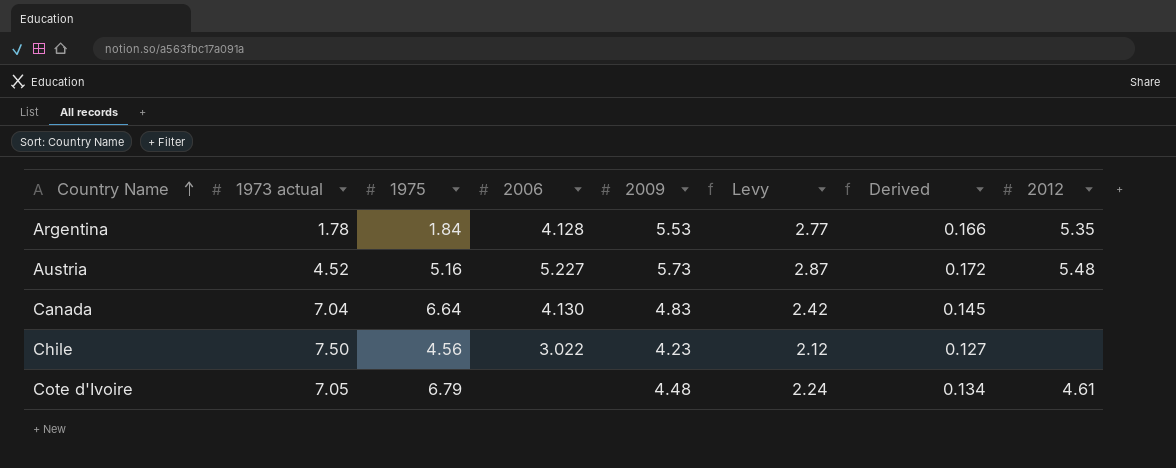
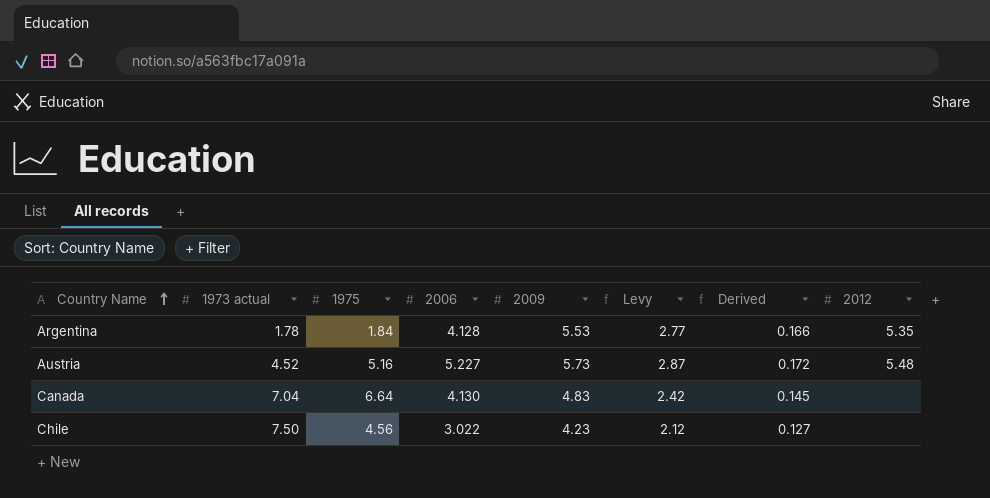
row Cote d'Ivoire: 7.05 | 6.79 | none | 4.48 | 2.24 | 0.134 | 4.61 -> none

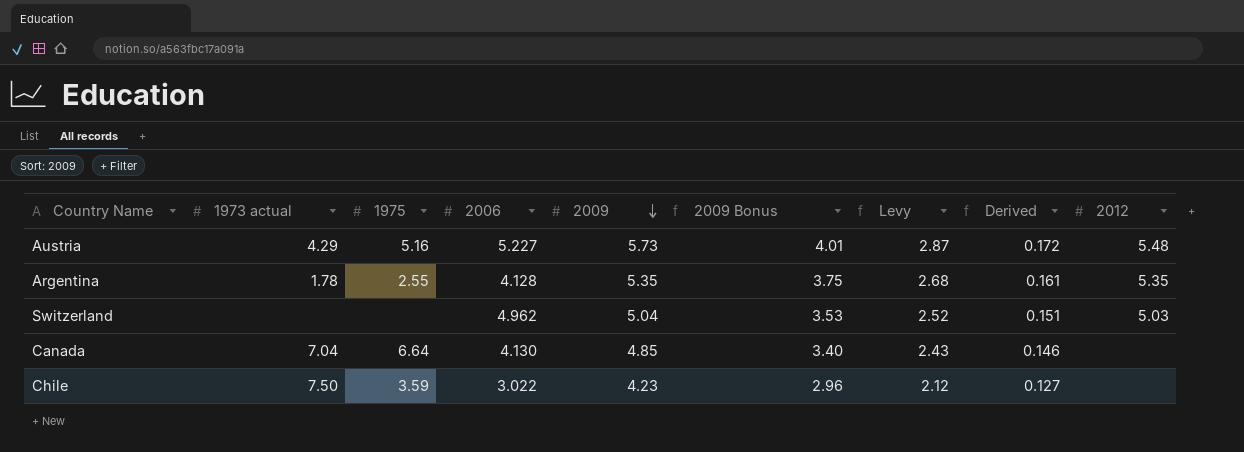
row order: Country Name ascending -> 2009 descending
column 2009 Bonus | formula: none -> [2009] * 0.7
Austria | 1973 actual: 4.52 -> 4.29
Argentina | 1975: 1.84 -> 2.55
Argentina | 2009: 5.53 -> 5.35
Argentina | Levy: 2.77 -> 2.68
Argentina | Derived: 0.166 -> 0.161
row Switzerland: none -> none | none | 4.962 | 5.04 | 3.53 | 2.52 | 0.151 | 5.03
Canada | 2009: 4.83 -> 4.85
Canada | Levy: 2.42 -> 2.43
Canada | Derived: 0.145 -> 0.146
Chile | 1975: 4.56 -> 3.59

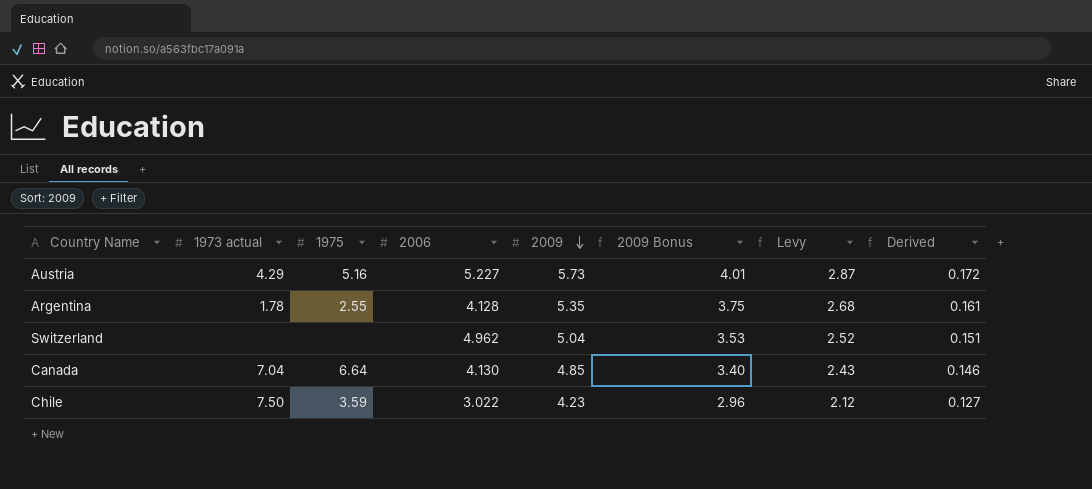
column 2012 | position: 9 -> none

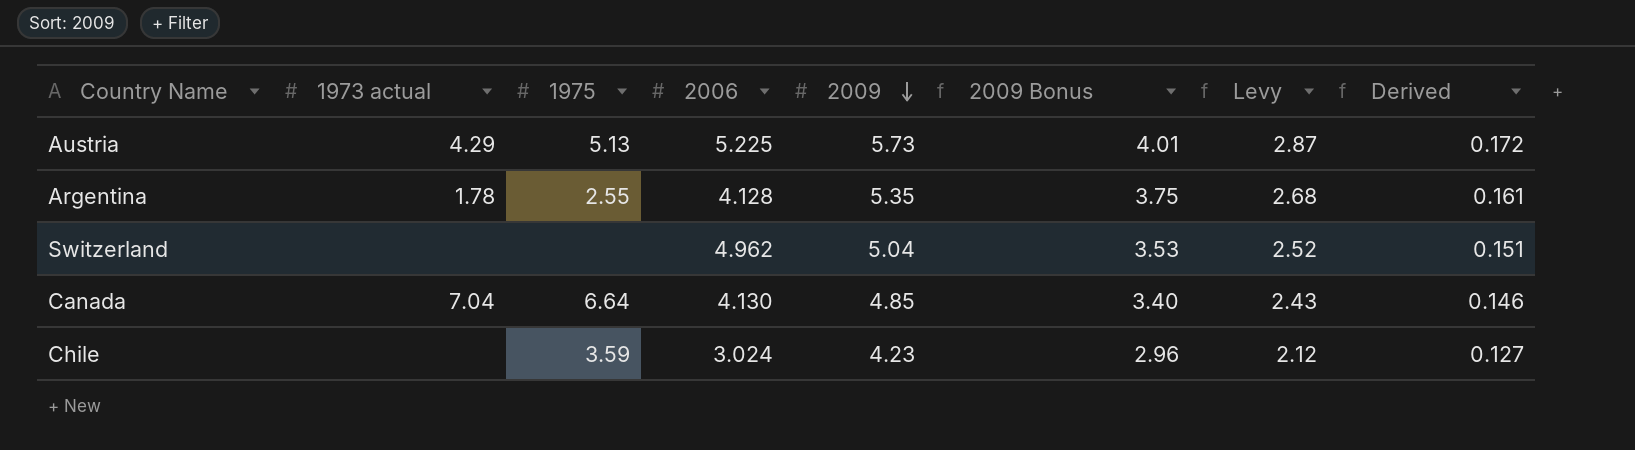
Austria | 1975: 5.16 -> 5.13
Austria | 2006: 5.227 -> 5.225
Chile | 1973 actual: 7.50 -> none
Chile | 2006: 3.022 -> 3.024

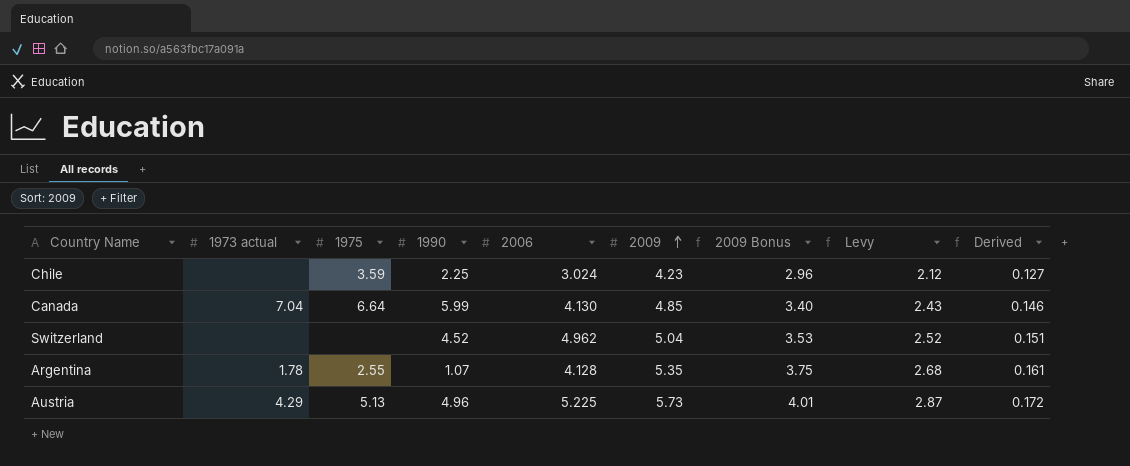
row order: 2009 descending -> 2009 ascending
column 1990 | position: none -> 4

